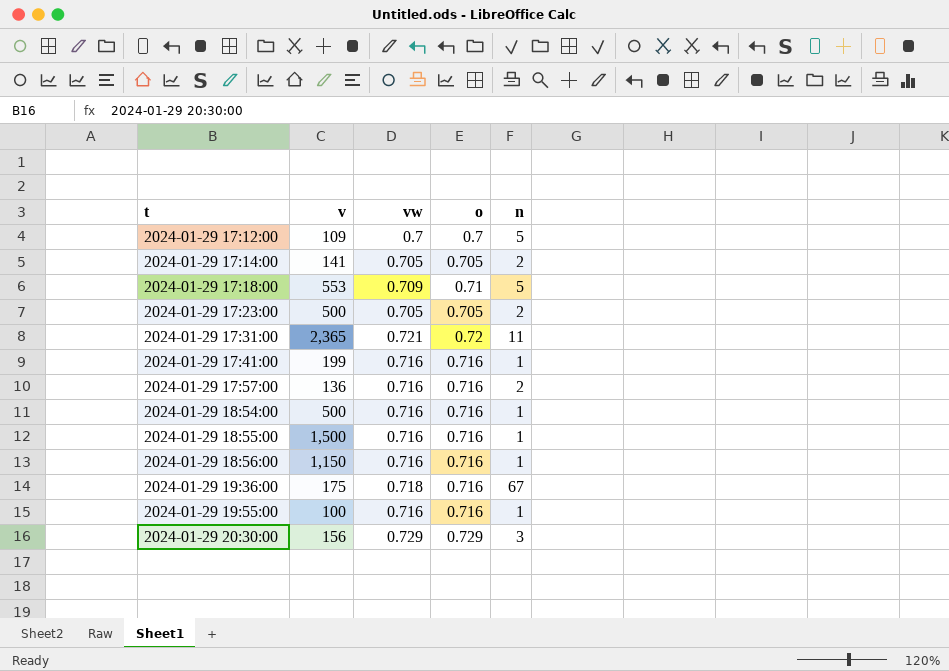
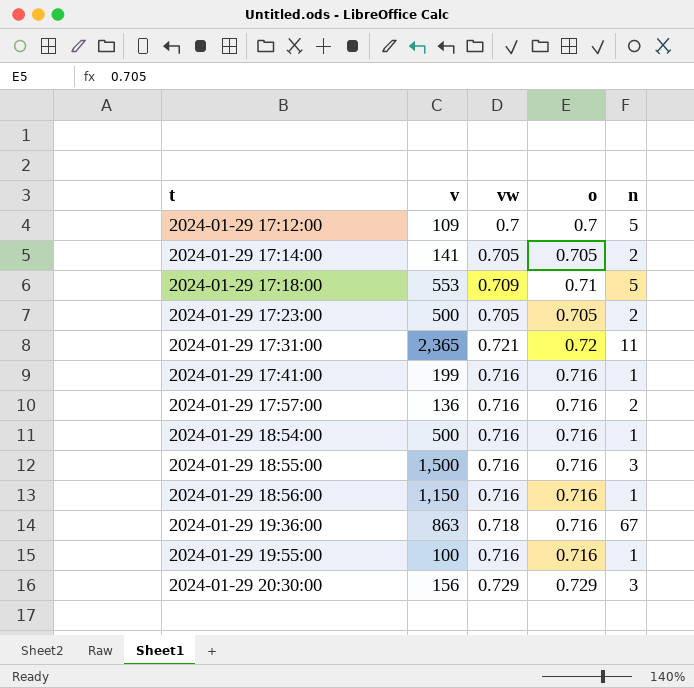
2024-01-29 18:55:00 | n: 1 -> 3
2024-01-29 19:36:00 | v: 175 -> 863

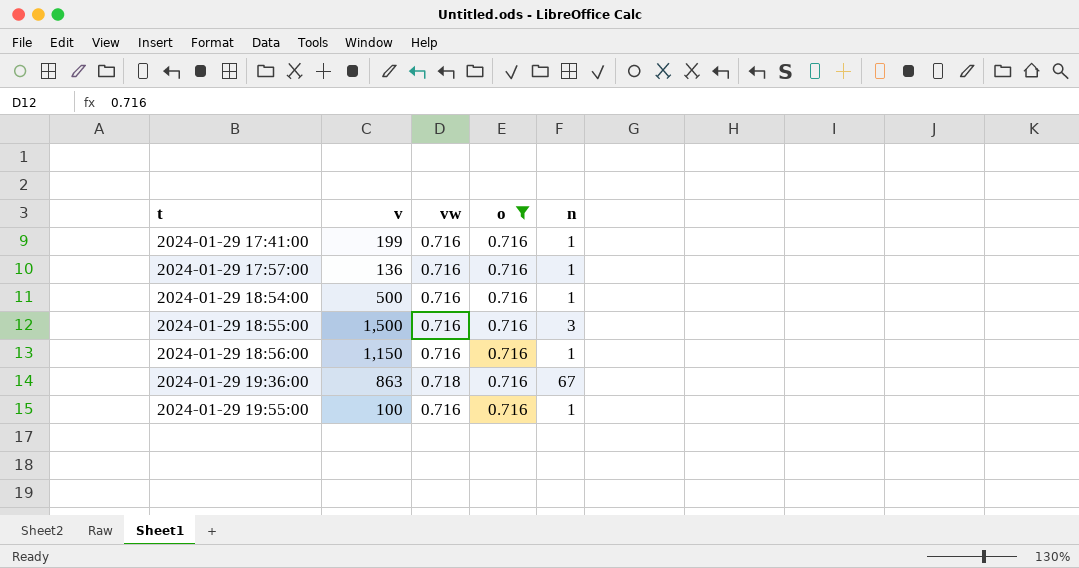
filter: none -> o = 0.716
2024-01-29 17:57:00 | n: 2 -> 1

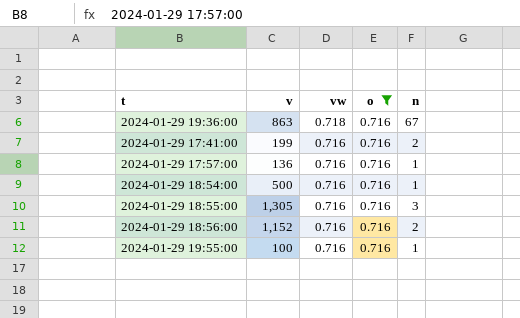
row order: t ascending -> vw descending
2024-01-29 17:41:00 | n: 1 -> 2
2024-01-29 18:55:00 | v: 1,500 -> 1,305
2024-01-29 18:56:00 | v: 1,150 -> 1,152
2024-01-29 18:56:00 | n: 1 -> 2

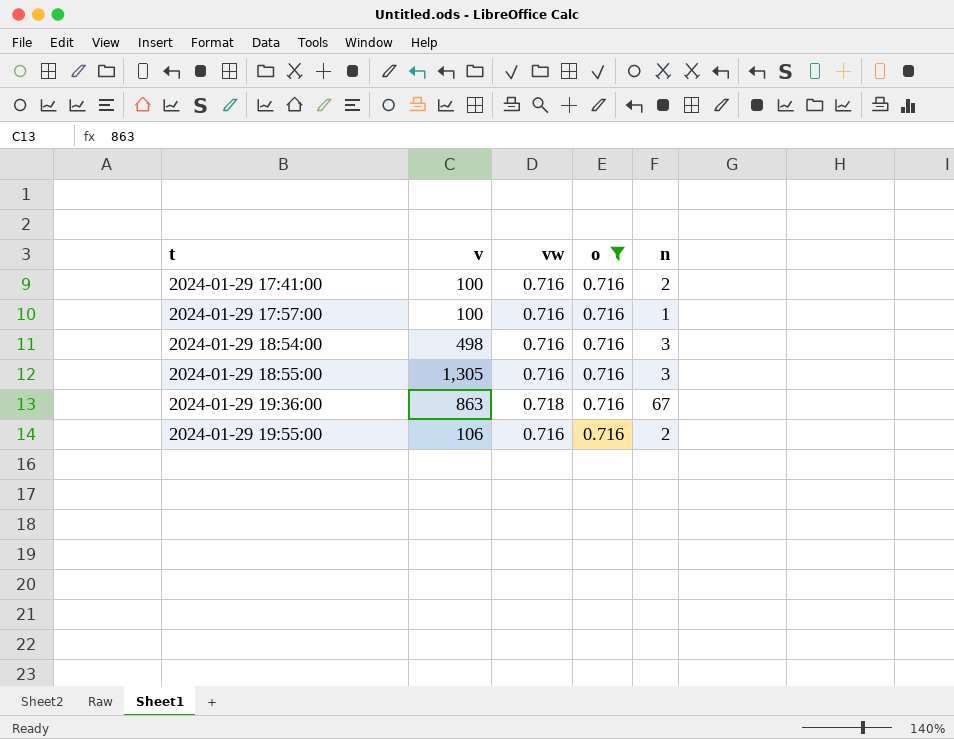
row order: vw descending -> t ascending
row 2024-01-29 18:56:00: 1,152 | 0.716 | 0.716 | 2 -> none
2024-01-29 17:41:00 | v: 199 -> 100
2024-01-29 17:57:00 | v: 136 -> 100
2024-01-29 18:54:00 | v: 500 -> 498
2024-01-29 18:54:00 | n: 1 -> 3
2024-01-29 19:55:00 | v: 100 -> 106
2024-01-29 19:55:00 | n: 1 -> 2

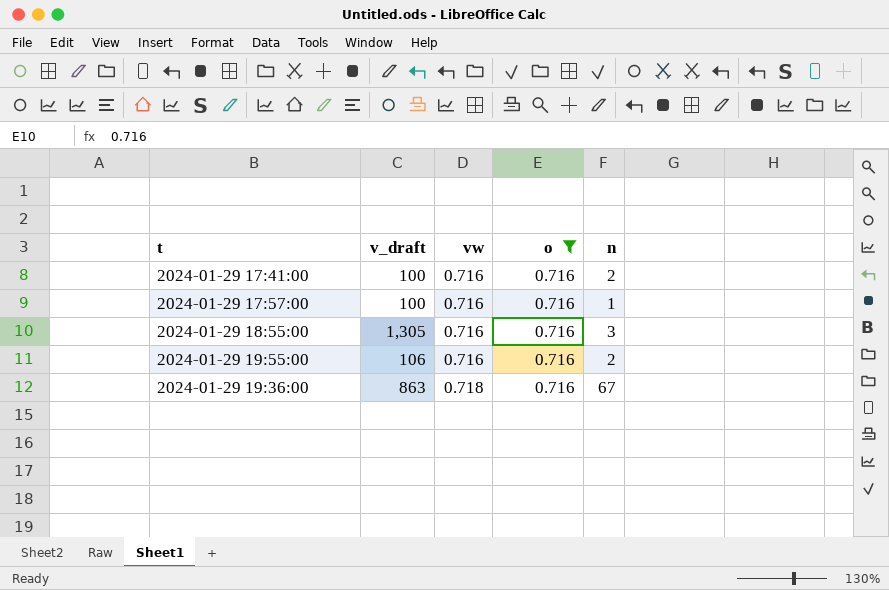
row order: t ascending -> vw ascending
column name: v -> v_draft
row 2024-01-29 18:54:00: 498 | 0.716 | 0.716 | 3 -> none

